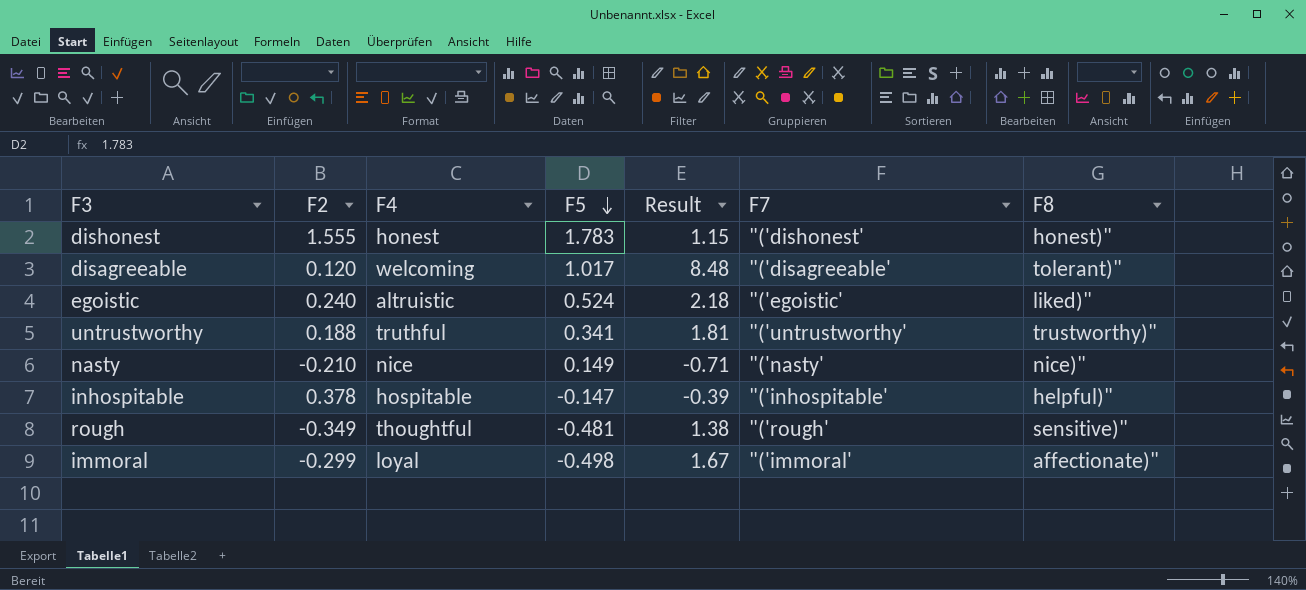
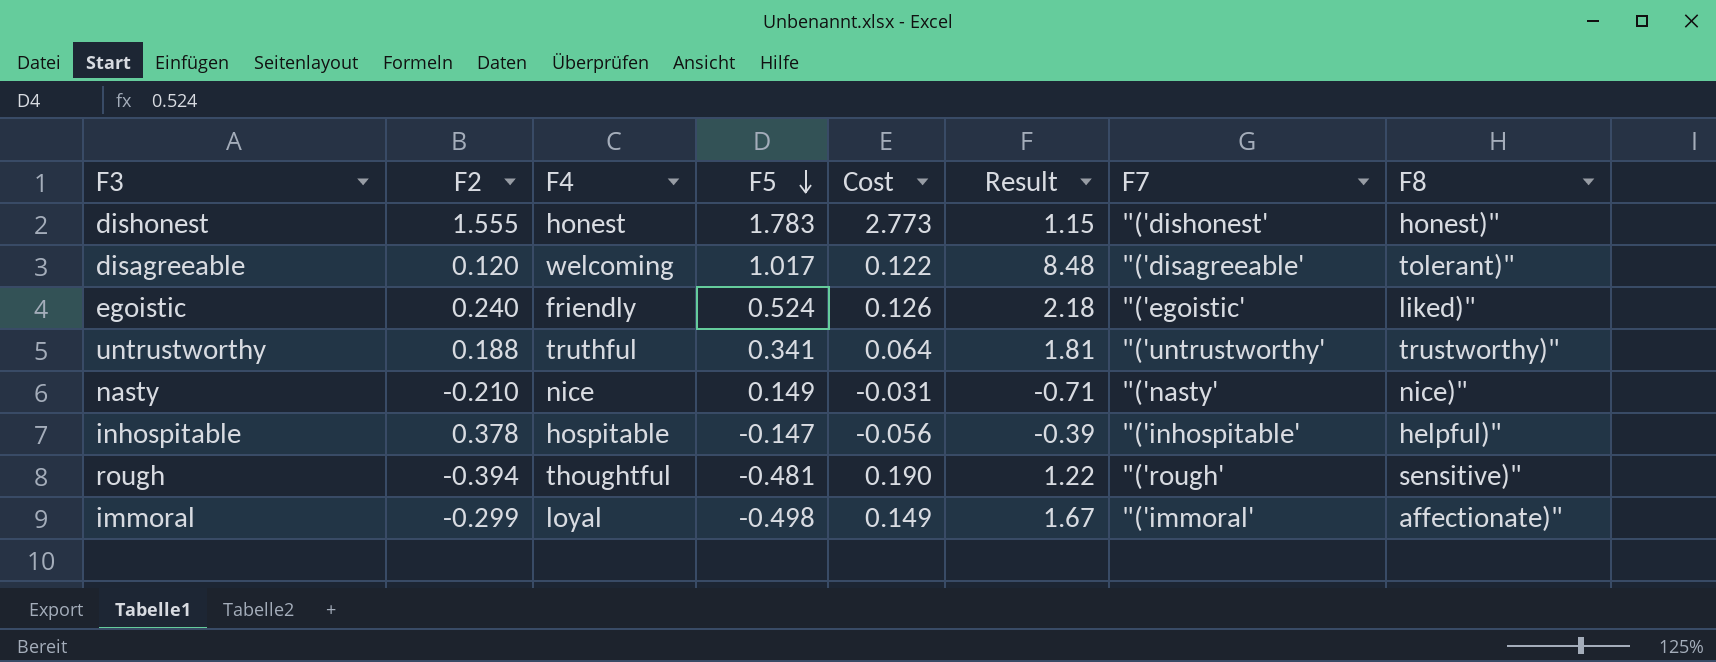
column Cost | formula: none -> [F2] * [F5]
egoistic | F4: altruistic -> friendly
rough | F2: -0.349 -> -0.394
rough | Result: 1.38 -> 1.22

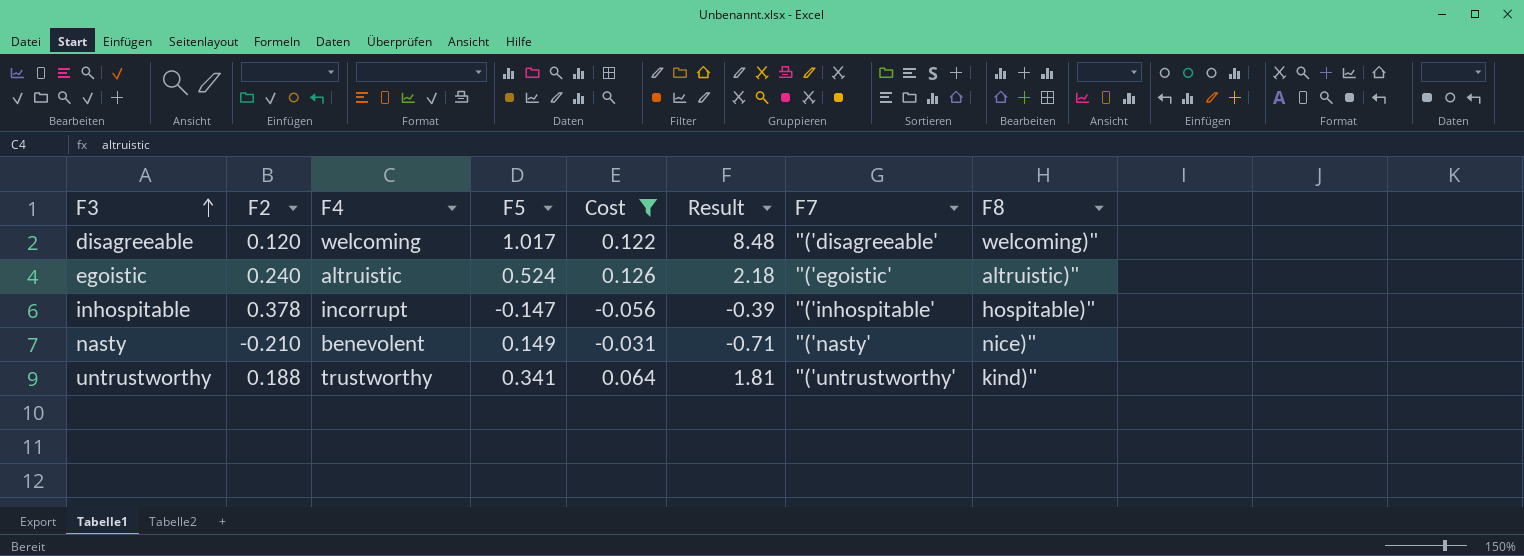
filter: none -> Cost <= 0.126
row order: F5 descending -> F3 ascending
disagreeable | F8: tolerant)" -> welcoming)"
egoistic | F4: friendly -> altruistic
egoistic | F8: liked)" -> altruistic)"
inhospitable | F4: hospitable -> incorrupt
inhospitable | F8: helpful)" -> hospitable)"
nasty | F4: nice -> benevolent
untrustworthy | F4: truthful -> trustworthy
untrustworthy | F8: trustworthy)" -> kind)"

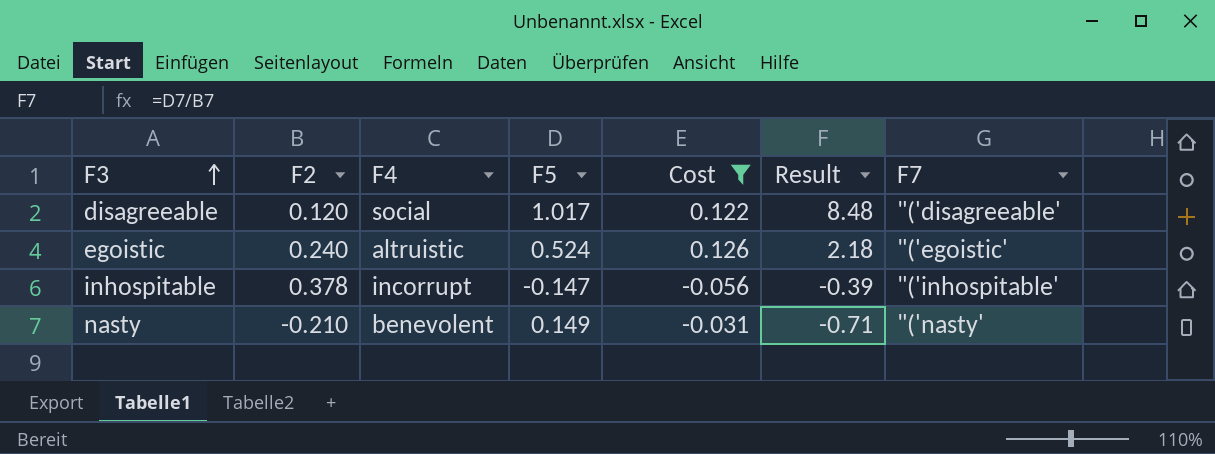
column F8 | position: 8 -> none
row untrustworthy: 0.188 | trustworthy | 0.341 | 0.064 | 1.81 | "('untrustworthy' | kind)" -> none
disagreeable | F4: welcoming -> social

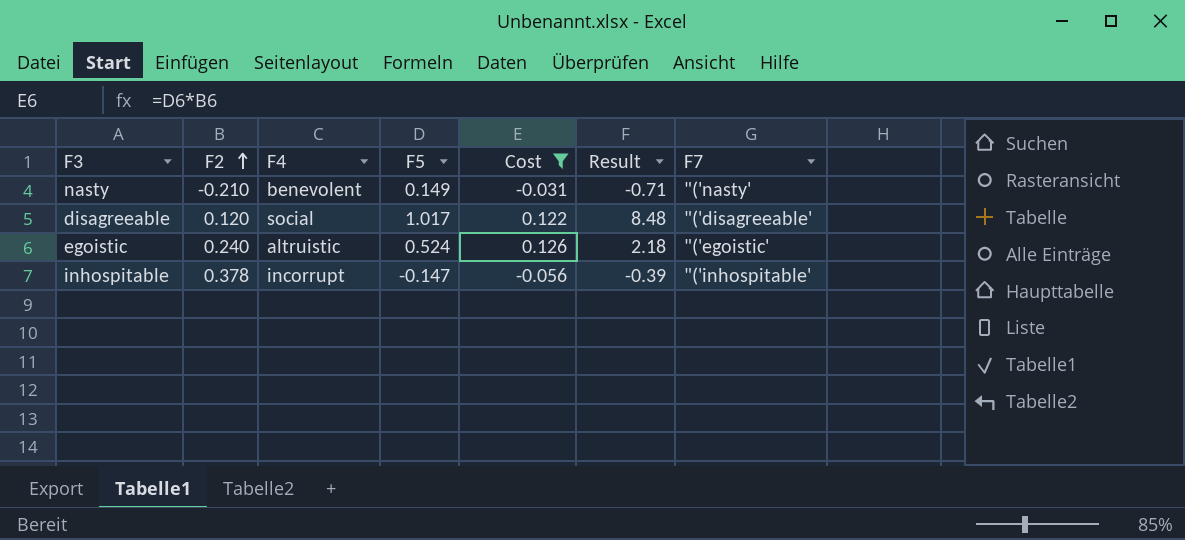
row order: F3 ascending -> F2 ascending

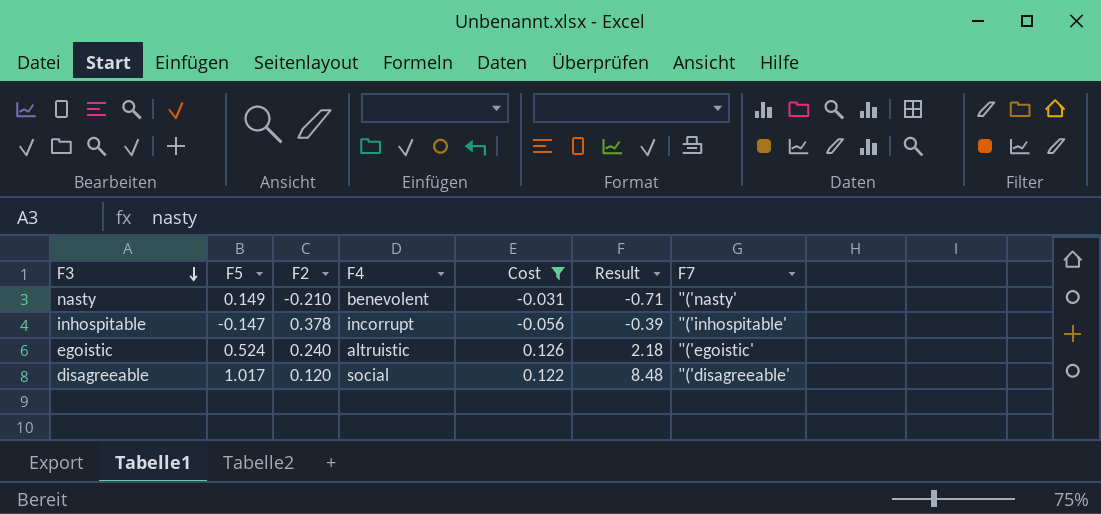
row order: F2 ascending -> F3 descending
column F5 | position: 4 -> 2

